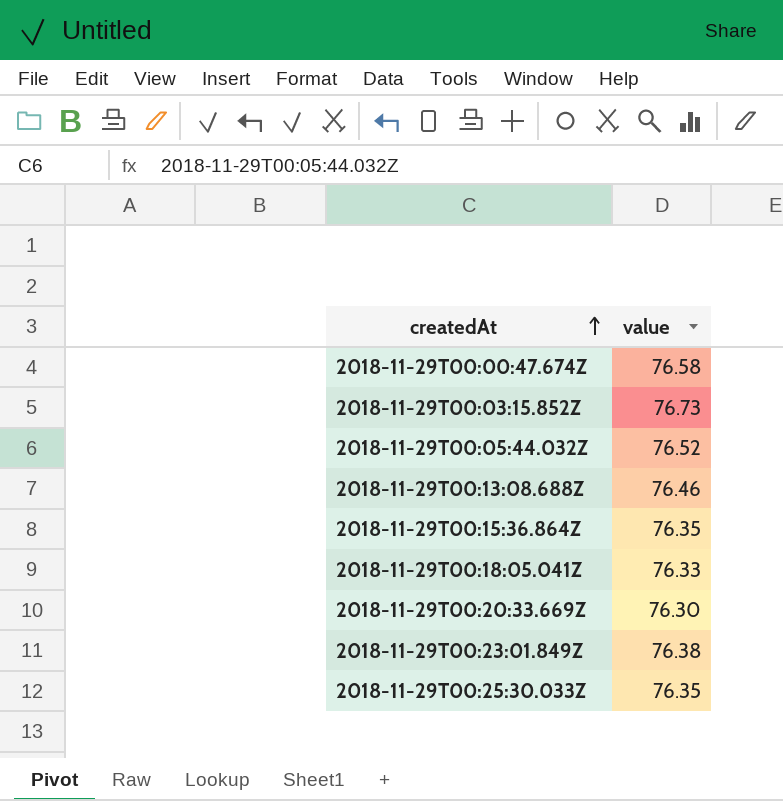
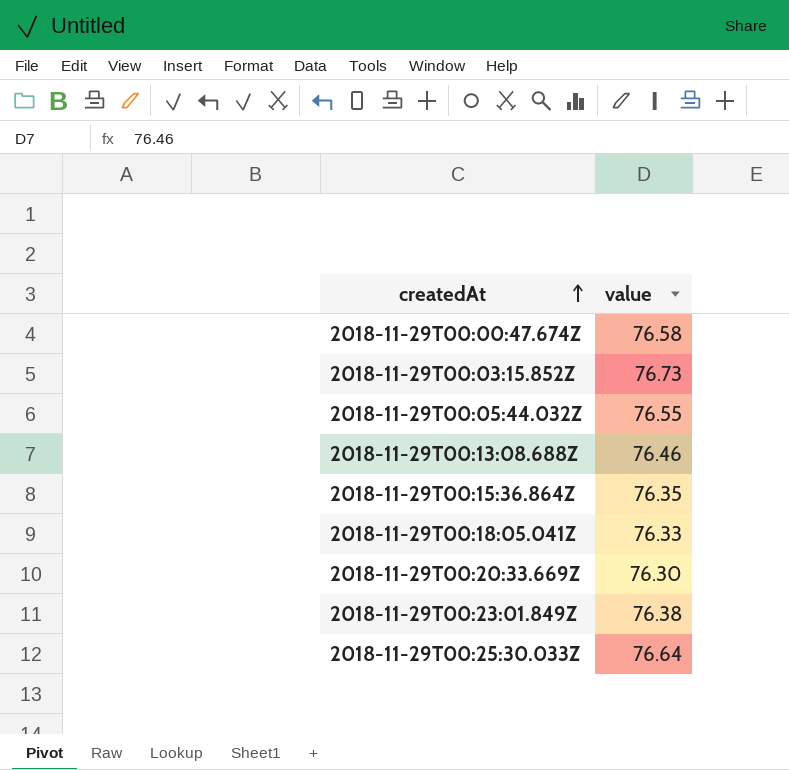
2018-11-29T00:05:44.032Z | value: 76.52 -> 76.55
2018-11-29T00:25:30.033Z | value: 76.35 -> 76.64

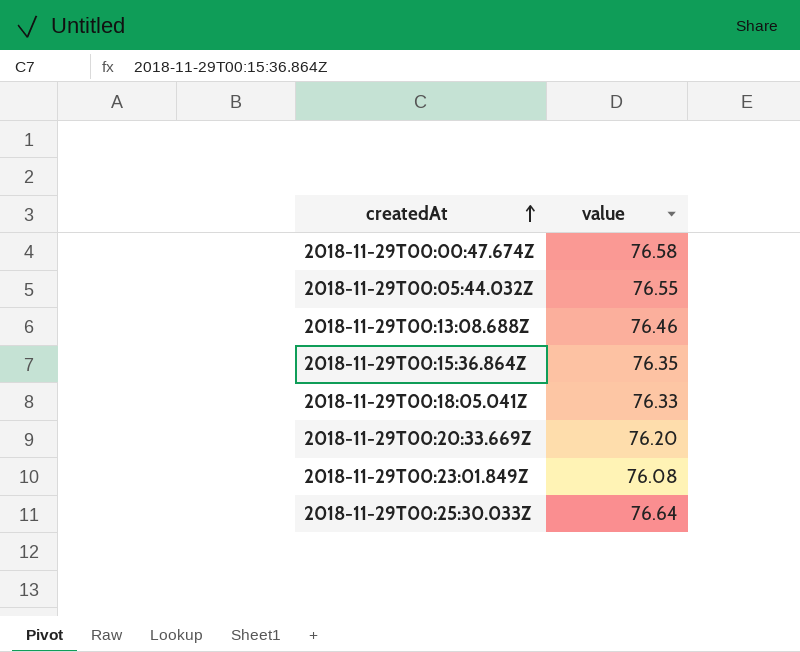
row 2018-11-29T00:03:15.852Z: 76.73 -> none
2018-11-29T00:20:33.669Z | value: 76.30 -> 76.20
2018-11-29T00:23:01.849Z | value: 76.38 -> 76.08

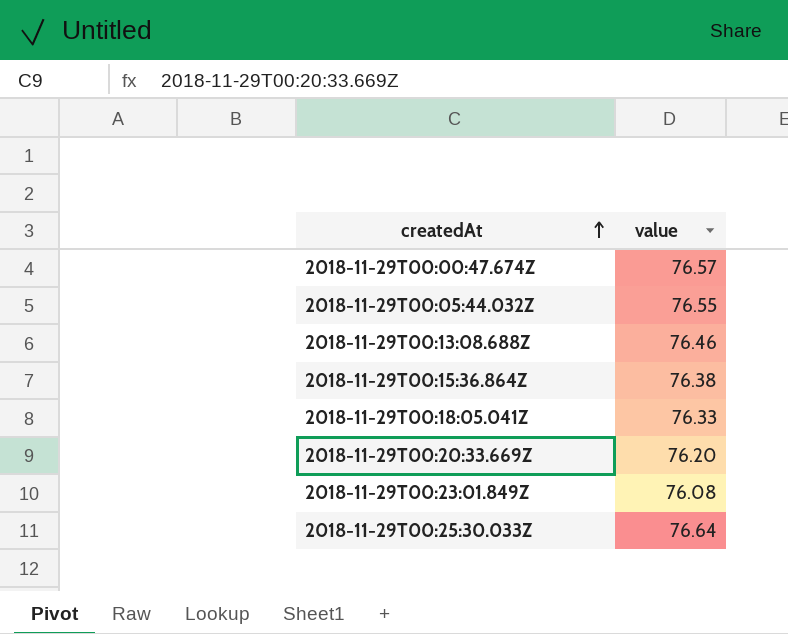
2018-11-29T00:00:47.674Z | value: 76.58 -> 76.57
2018-11-29T00:15:36.864Z | value: 76.35 -> 76.38

